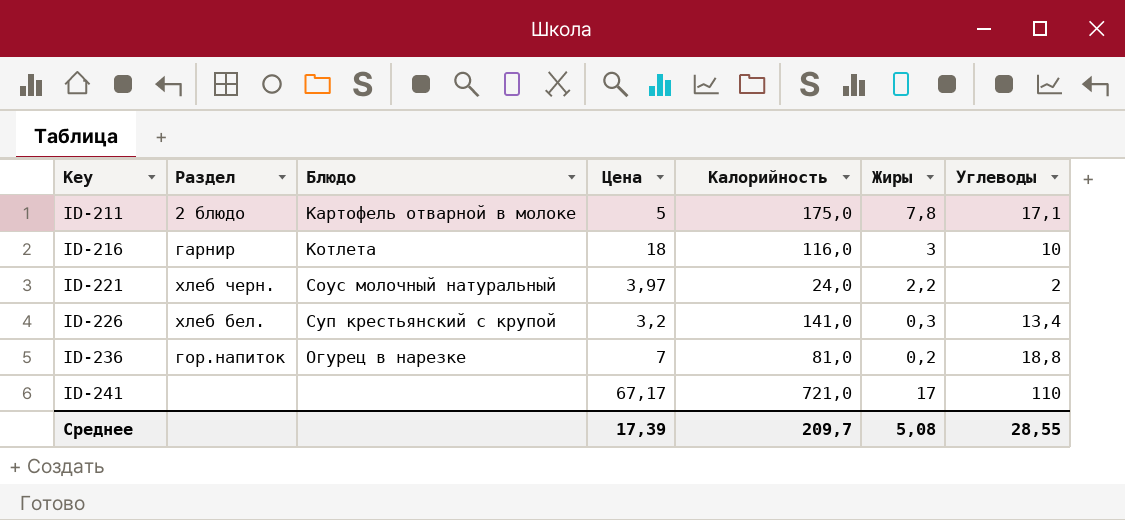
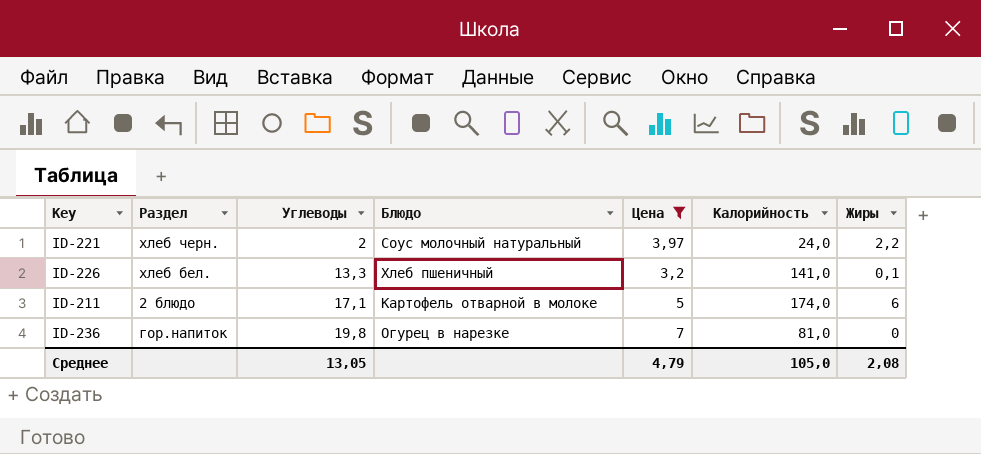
filter: none -> Цена <= 7
row order: Key ascending -> Углеводы ascending
column Углеводы | position: 7 -> 3
ID-226 | Углеводы: 13,4 -> 13,3
ID-226 | Блюдо: Суп крестьянский с крупой -> Хлеб пшеничный
ID-226 | Жиры: 0,3 -> 0,1
ID-211 | Калорийность: 175,0 -> 174,0
ID-211 | Жиры: 7,8 -> 6
ID-236 | Углеводы: 18,8 -> 19,8
ID-236 | Жиры: 0,2 -> 0
Среднее | Углеводы: 28,55 -> 13,05
Среднее | Цена: 17,39 -> 4,79
Среднее | Калорийность: 209,7 -> 105,0
Среднее | Жиры: 5,08 -> 2,08

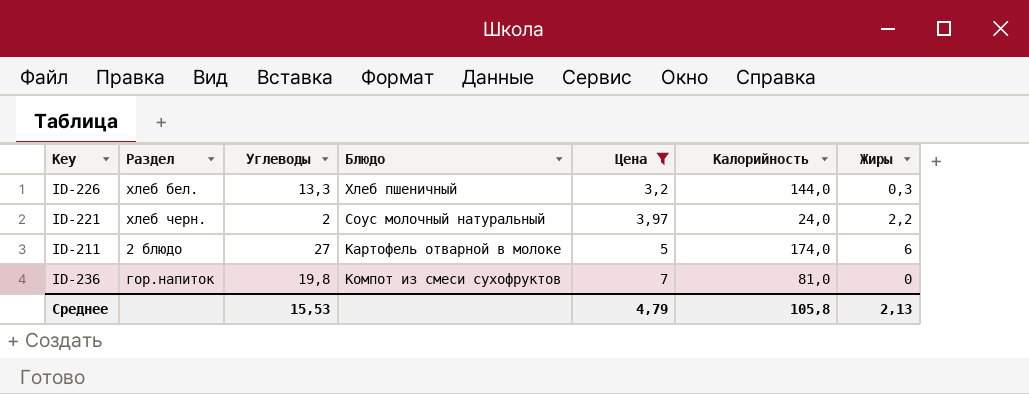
row order: Углеводы ascending -> Цена ascending
ID-226 | Калорийность: 141,0 -> 144,0
ID-226 | Жиры: 0,1 -> 0,3
ID-211 | Углеводы: 17,1 -> 27
ID-236 | Блюдо: Огурец в нарезке -> Компот из смеси сухофруктов
Среднее | Углеводы: 13,05 -> 15,53
Среднее | Калорийность: 105,0 -> 105,8
Среднее | Жиры: 2,08 -> 2,13

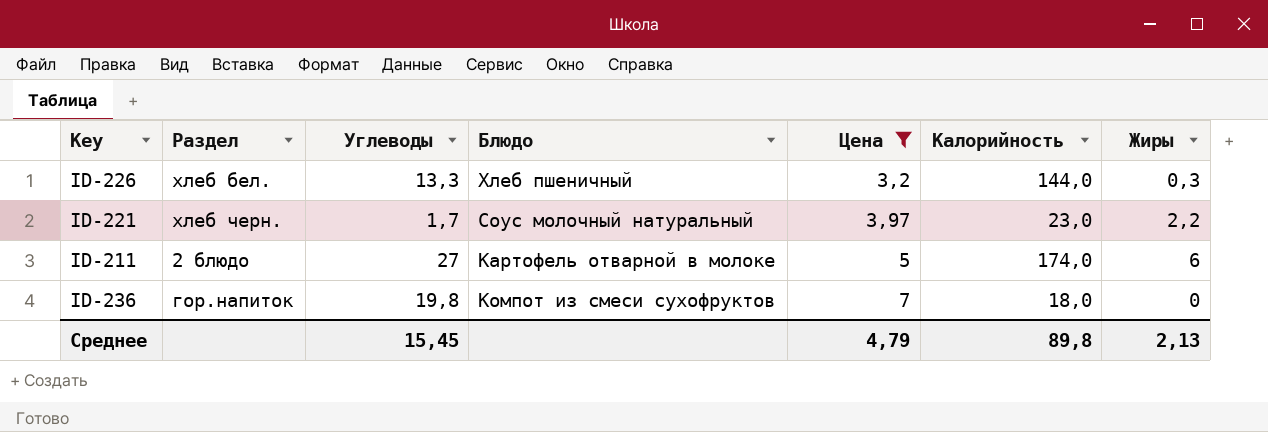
ID-221 | Углеводы: 2 -> 1,7
ID-221 | Калорийность: 24,0 -> 23,0
ID-236 | Калорийность: 81,0 -> 18,0
Среднее | Углеводы: 15,53 -> 15,45
Среднее | Калорийность: 105,8 -> 89,8

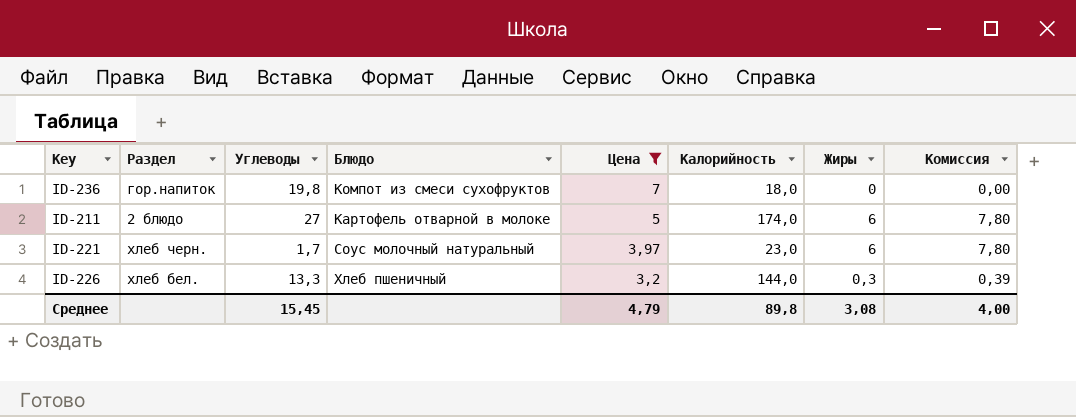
row order: Цена ascending -> Цена descending
column Комиссия | formula: none -> [Жиры] * 1,3
ID-221 | Жиры: 2,2 -> 6
Среднее | Жиры: 2,13 -> 3,08

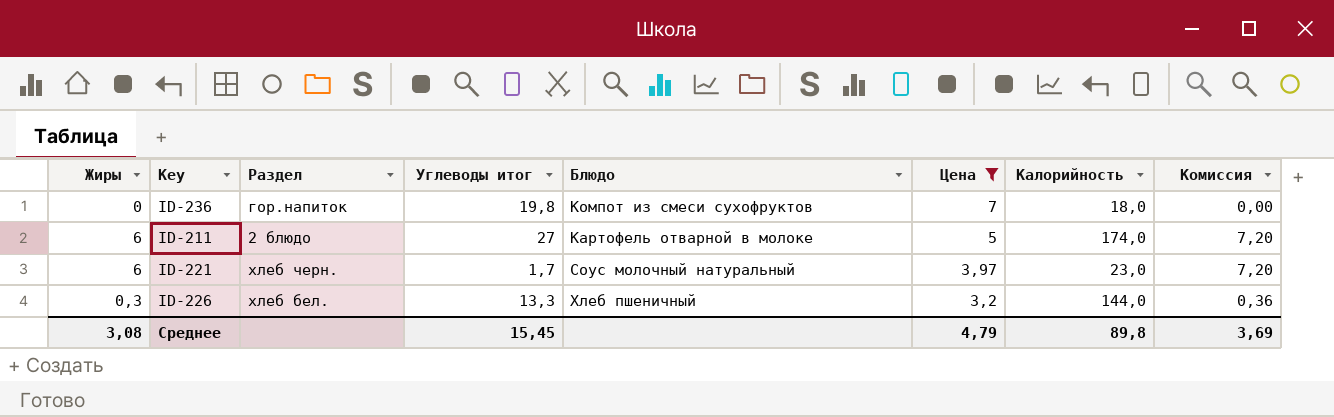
column Жиры | position: 7 -> 1
column name: Углеводы -> Углеводы итог
column Комиссия | formula: [Жиры] * 1,3 -> [Жиры] * 1,2
Среднее | Комиссия: 4,00 -> 3,69

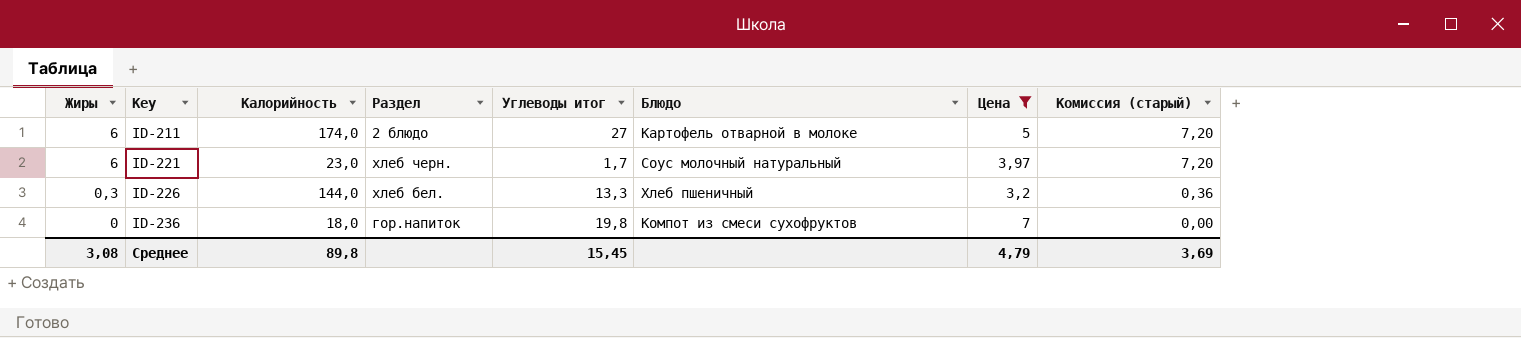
row order: Цена descending -> Жиры descending
column Калорийность | position: 7 -> 3
column name: Комиссия -> Комиссия (старый)

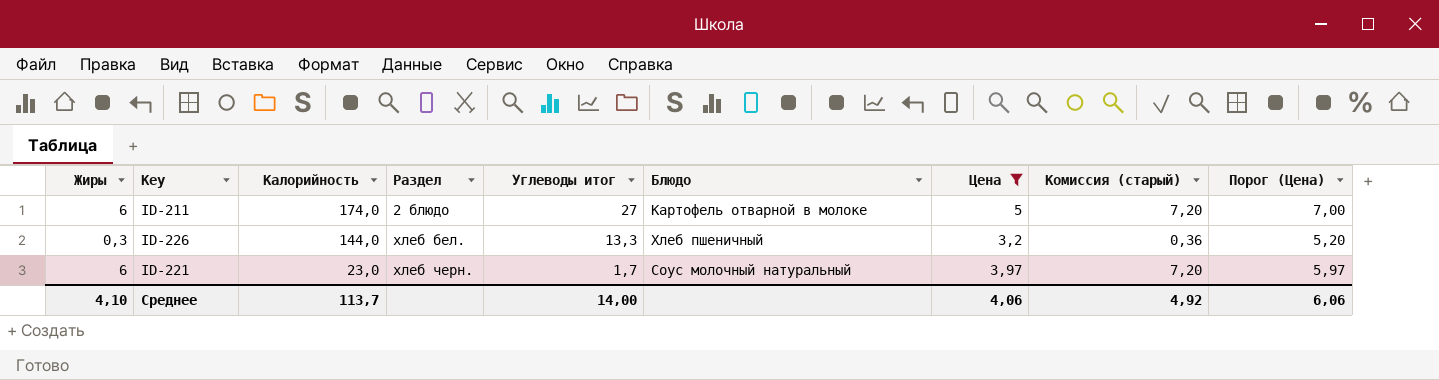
row order: Жиры descending -> Калорийность descending
column Порог (Цена) | formula: none -> [Цена] + 2
row ID-236: 0 | 18,0 | гор.напиток | 19,8 | Компот из смеси сухофруктов | 7 | 0,00 -> none
Среднее | Жиры: 3,08 -> 4,10
Среднее | Калорийность: 89,8 -> 113,7
Среднее | Углеводы итог: 15,45 -> 14,00
Среднее | Цена: 4,79 -> 4,06
Среднее | Комиссия (старый): 3,69 -> 4,92

